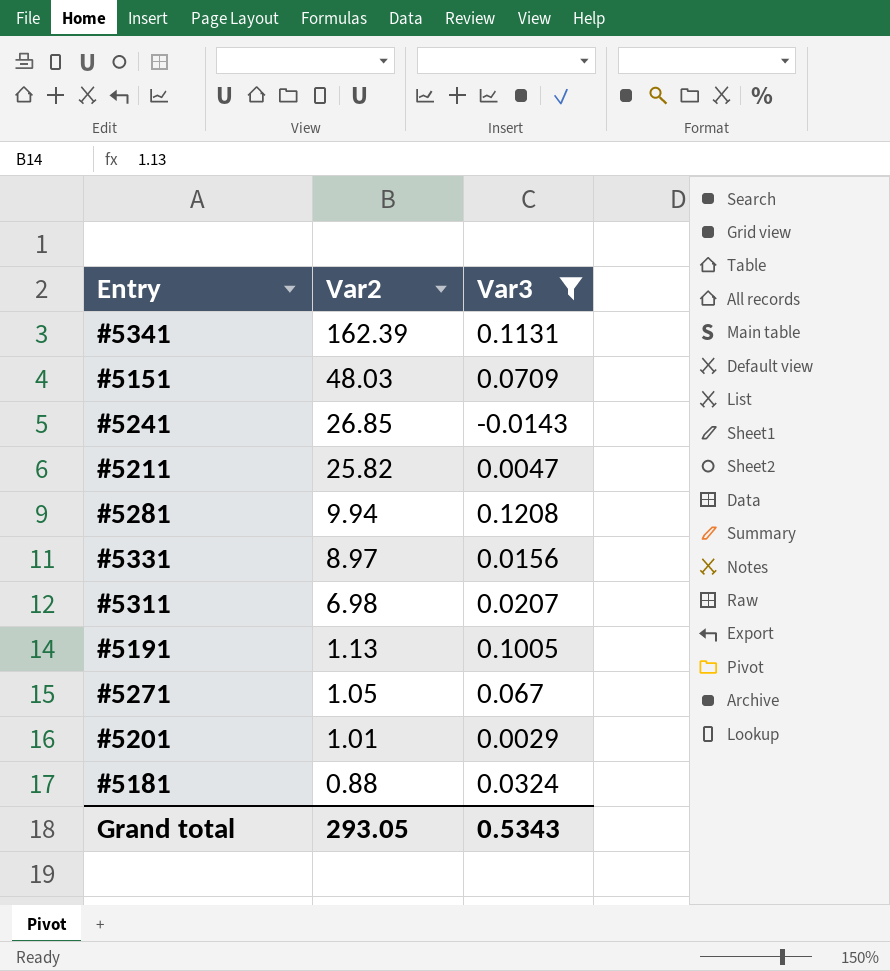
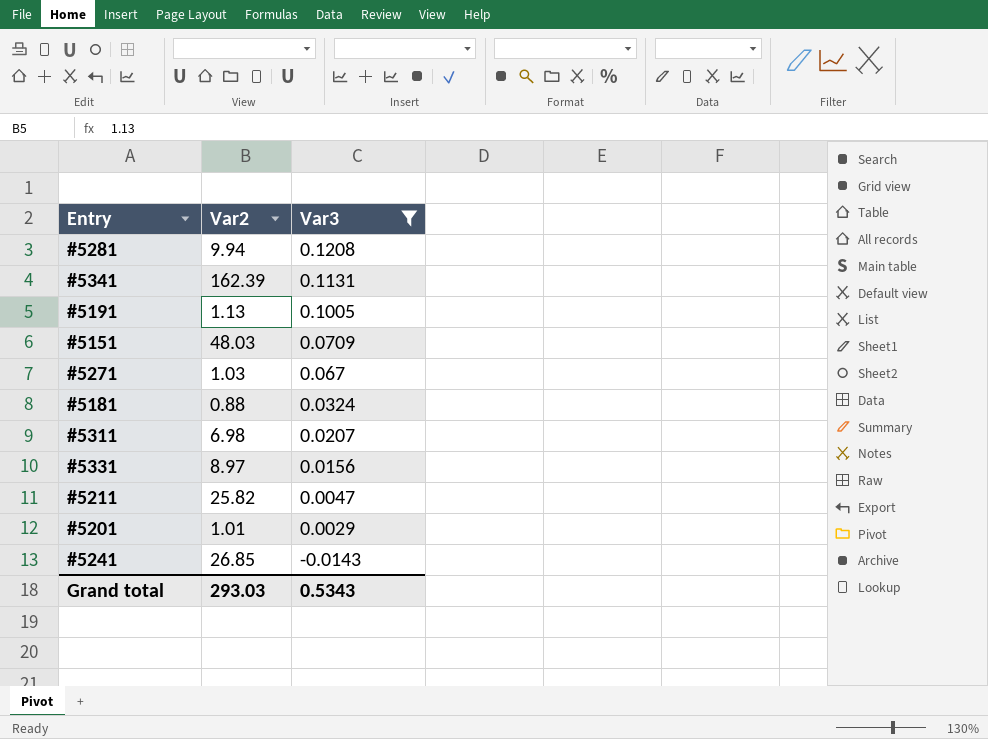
row order: Var2 descending -> Var3 descending
#5271 | Var2: 1.05 -> 1.03
Grand total | Var2: 293.05 -> 293.03

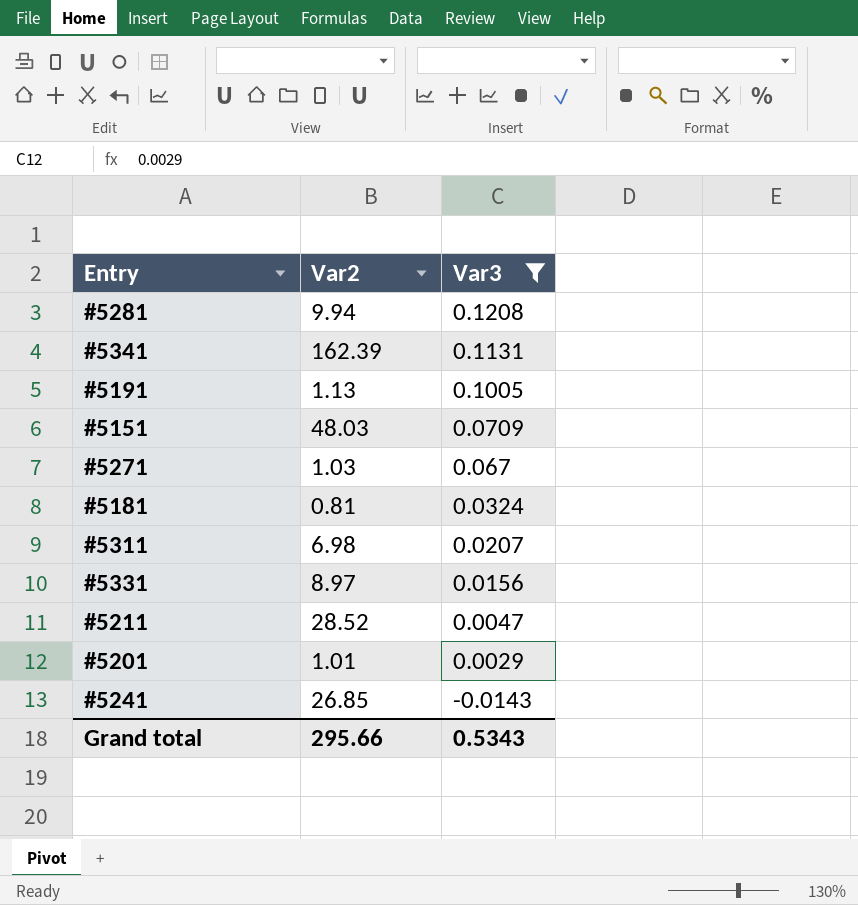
#5181 | Var2: 0.88 -> 0.81
#5211 | Var2: 25.82 -> 28.52
Grand total | Var2: 293.03 -> 295.66

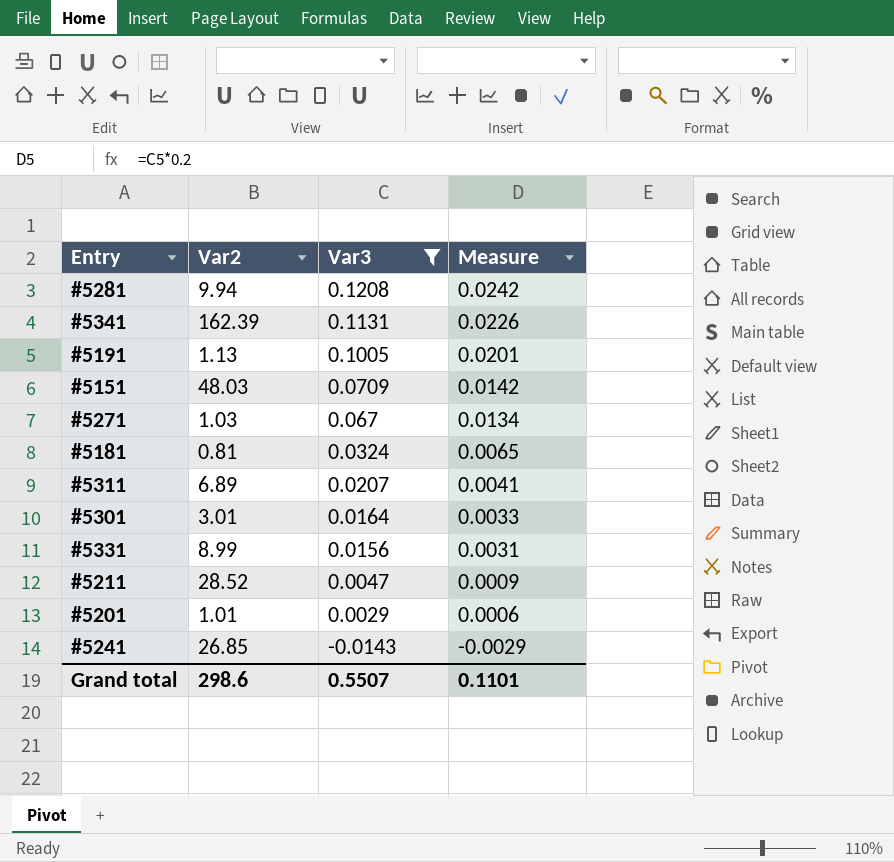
column Measure | formula: none -> [Var3] * 0.2
#5311 | Var2: 6.98 -> 6.89
row #5301: none -> 3.01 | 0.0164 | 0.0033
#5331 | Var2: 8.97 -> 8.99
Grand total | Var2: 295.66 -> 298.6
Grand total | Var3: 0.5343 -> 0.5507

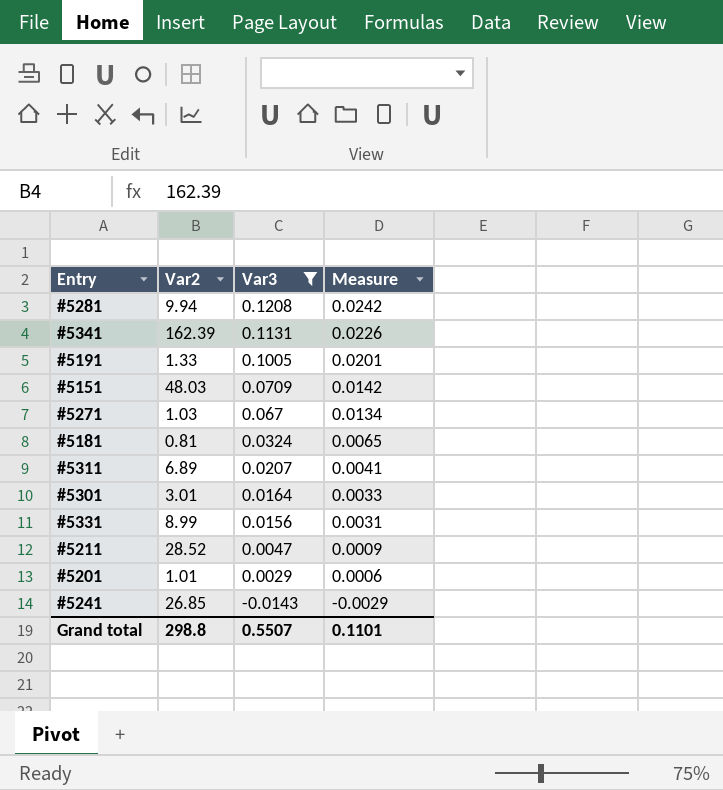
#5191 | Var2: 1.13 -> 1.33
Grand total | Var2: 298.6 -> 298.8

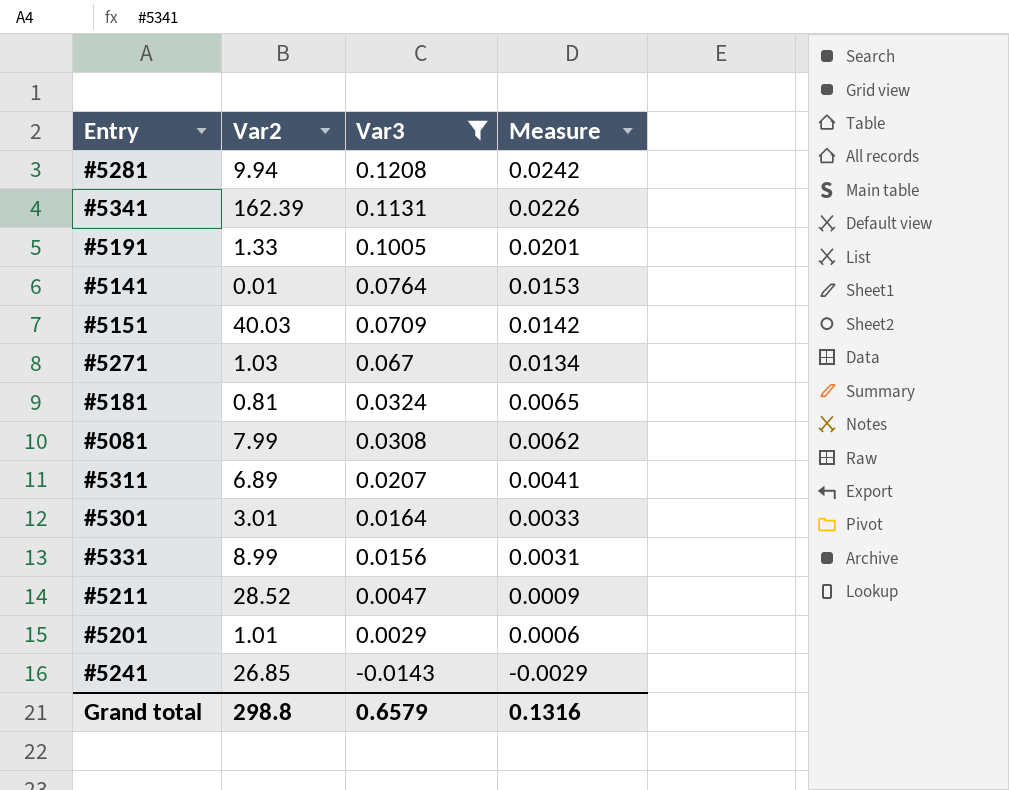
row #5141: none -> 0.01 | 0.0764 | 0.0153
#5151 | Var2: 48.03 -> 40.03
row #5081: none -> 7.99 | 0.0308 | 0.0062
Grand total | Var3: 0.5507 -> 0.6579
Grand total | Measure: 0.1101 -> 0.1316

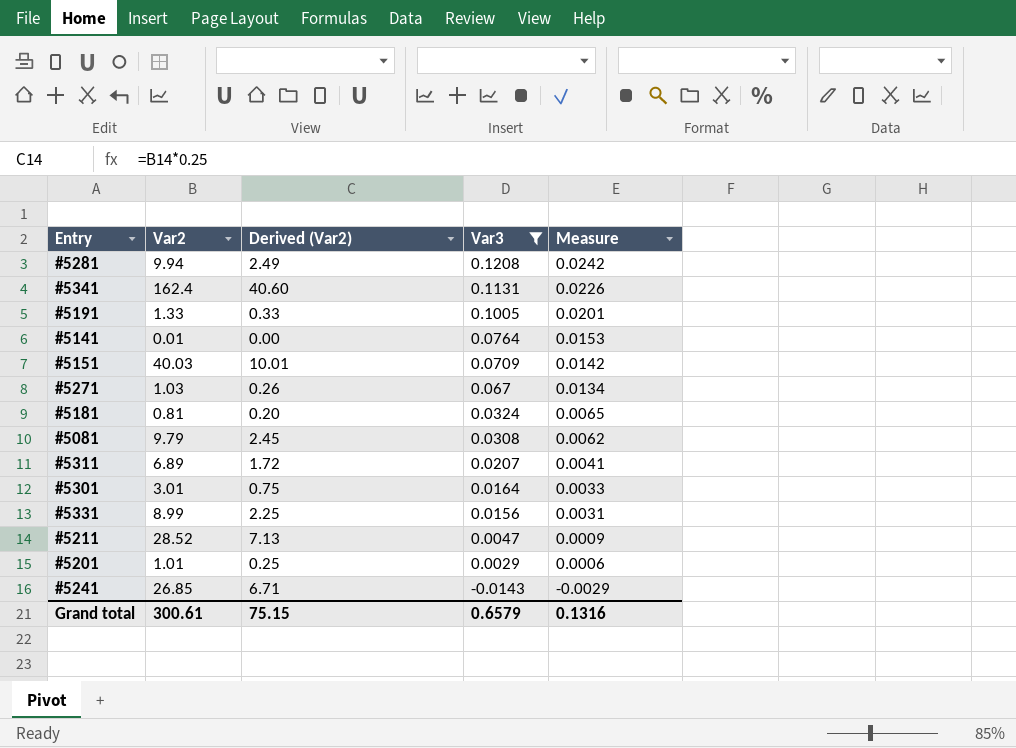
column Derived (Var2) | formula: none -> [Var2] * 0.25
#5341 | Var2: 162.39 -> 162.4
#5081 | Var2: 7.99 -> 9.79
Grand total | Var2: 298.8 -> 300.61

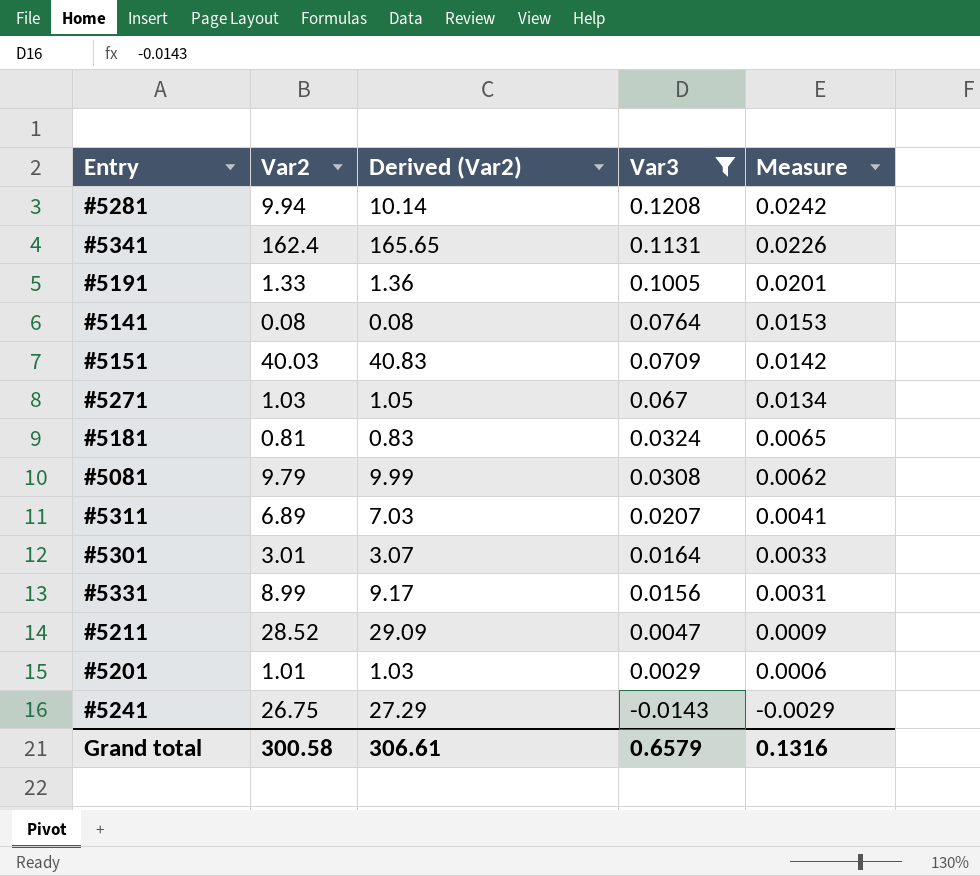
column Derived (Var2) | formula: [Var2] * 0.25 -> [Var2] * 1.02
#5141 | Var2: 0.01 -> 0.08
#5241 | Var2: 26.85 -> 26.75
Grand total | Var2: 300.61 -> 300.58
Grand total | Derived (Var2): 75.15 -> 306.61

